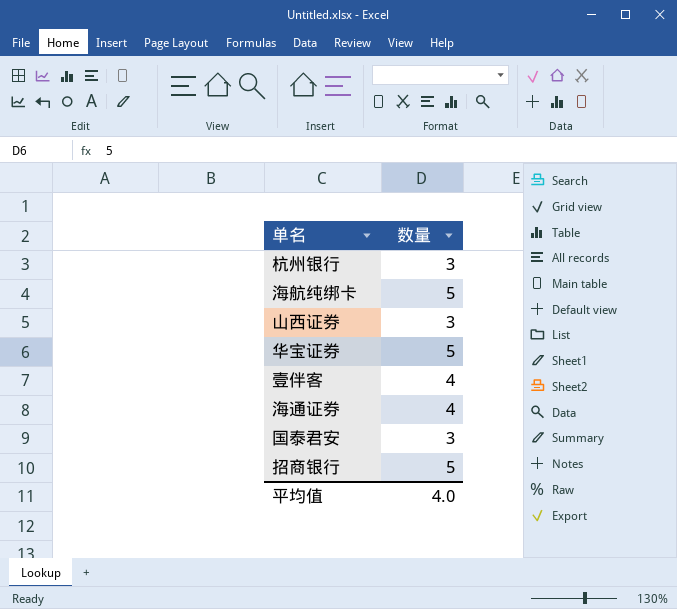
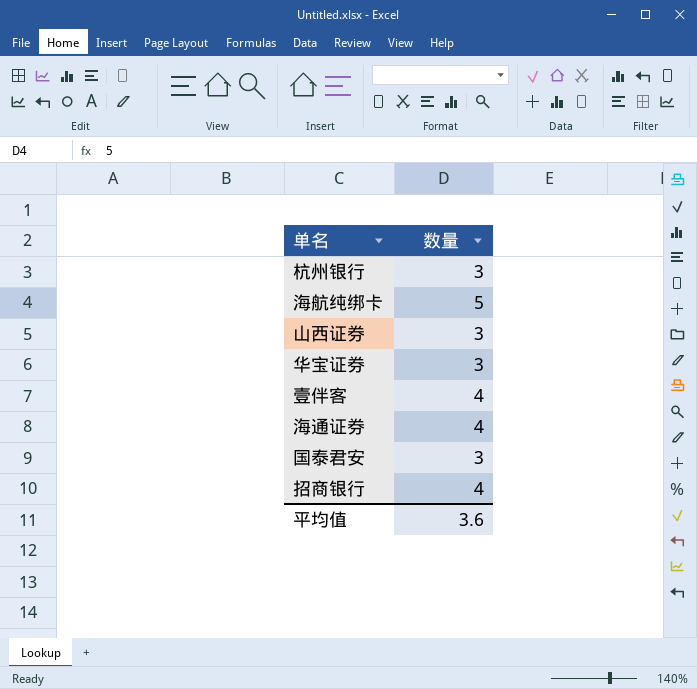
华宝证券 | 数量: 5 -> 3
招商银行 | 数量: 5 -> 4
平均值 | 数量: 4.0 -> 3.6

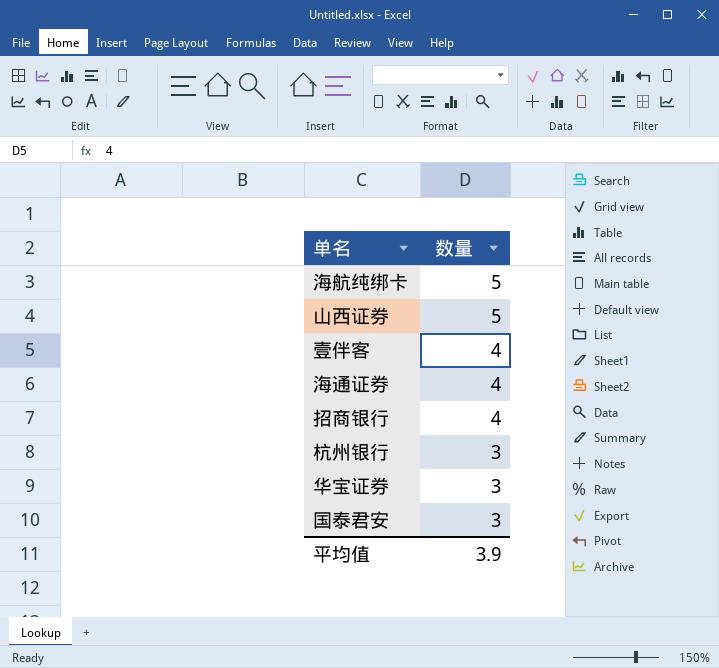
row order: none -> 数量 descending
山西证券 | 数量: 3 -> 5
平均值 | 数量: 3.6 -> 3.9

